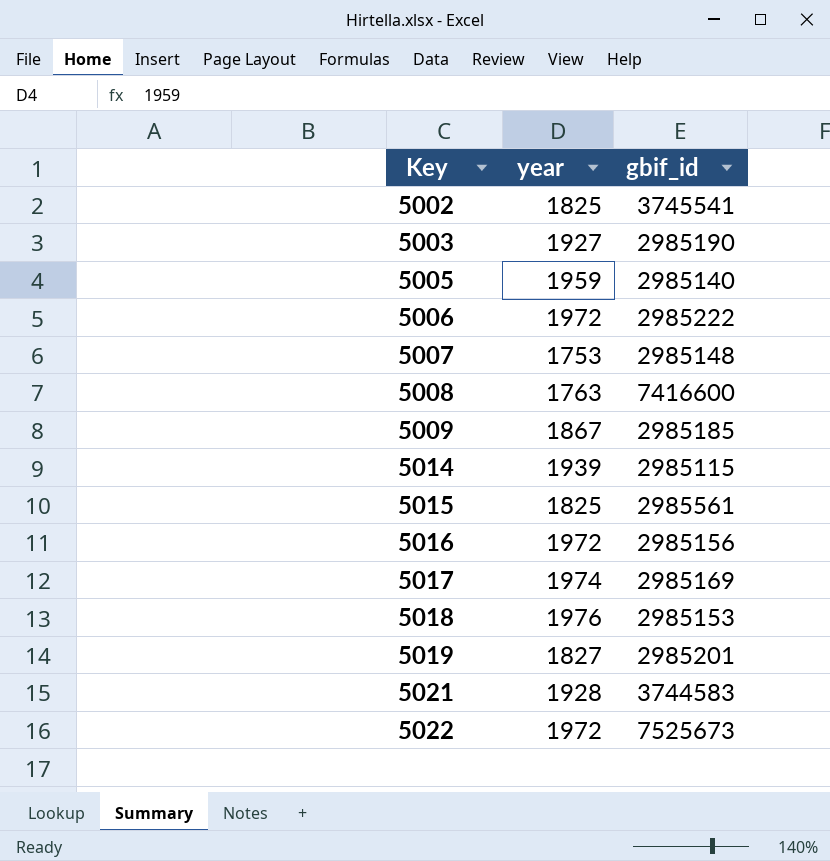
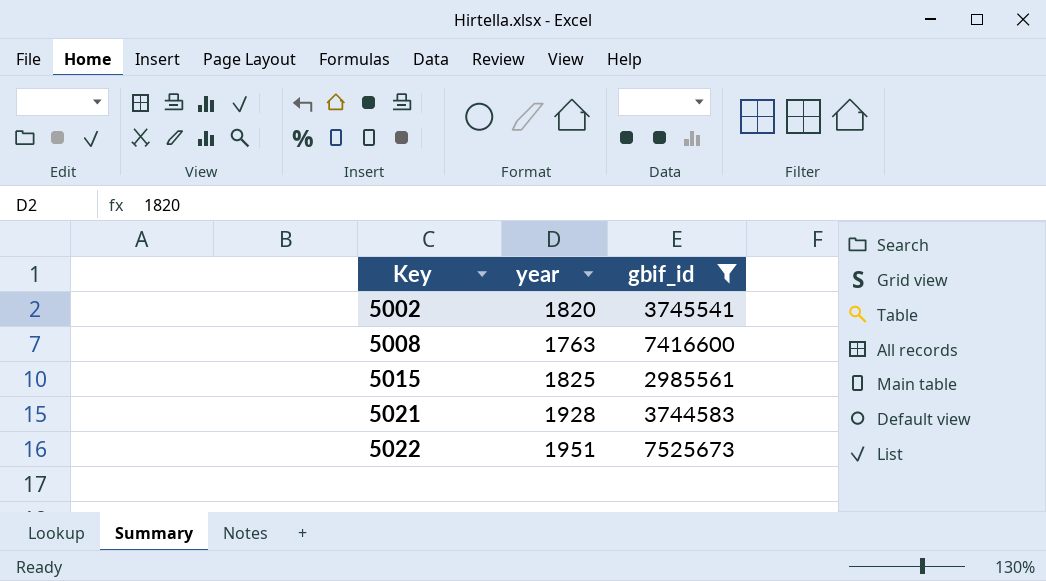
filter: none -> gbif_id >= 2985561
5002 | year: 1825 -> 1820
5022 | year: 1972 -> 1951

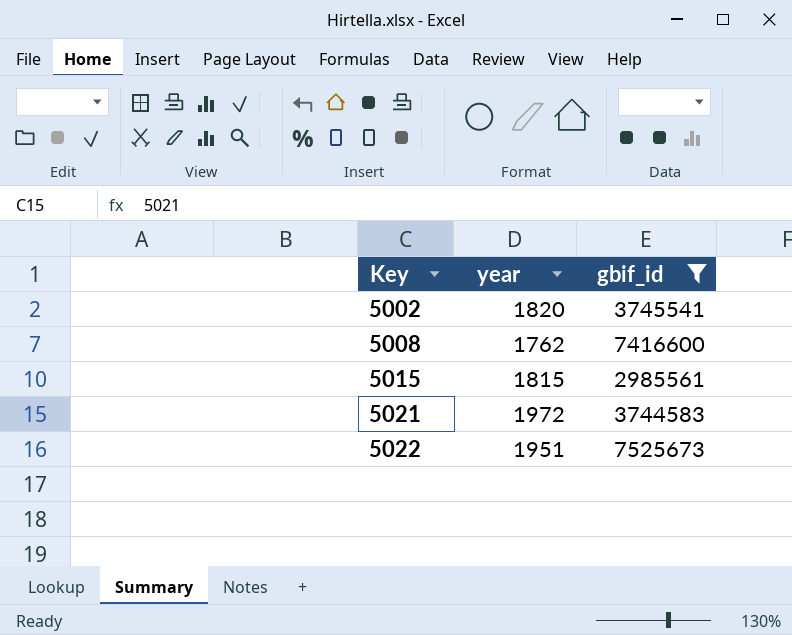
5008 | year: 1763 -> 1762
5015 | year: 1825 -> 1815
5021 | year: 1928 -> 1972

